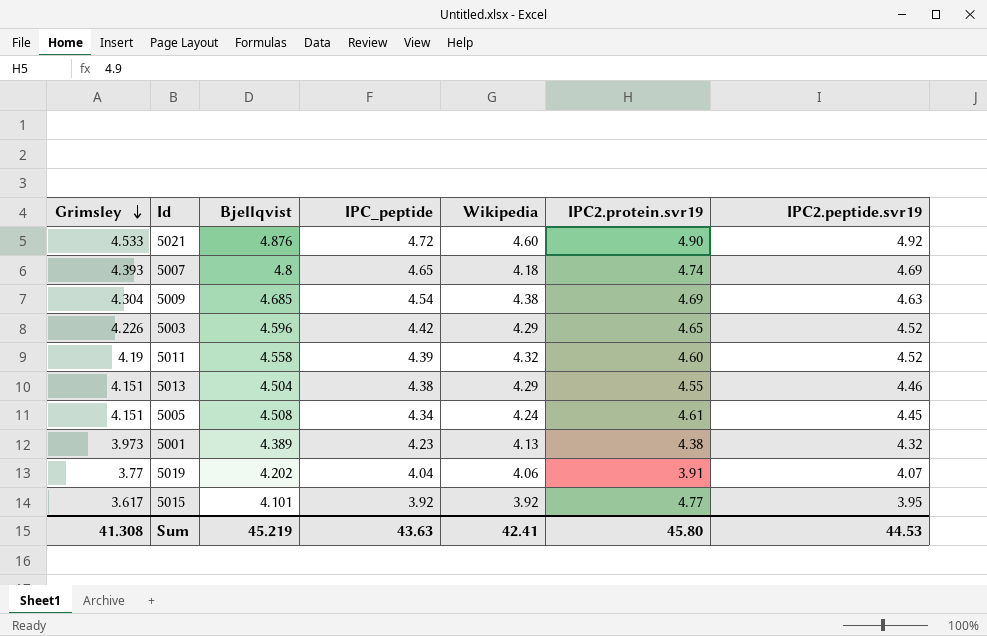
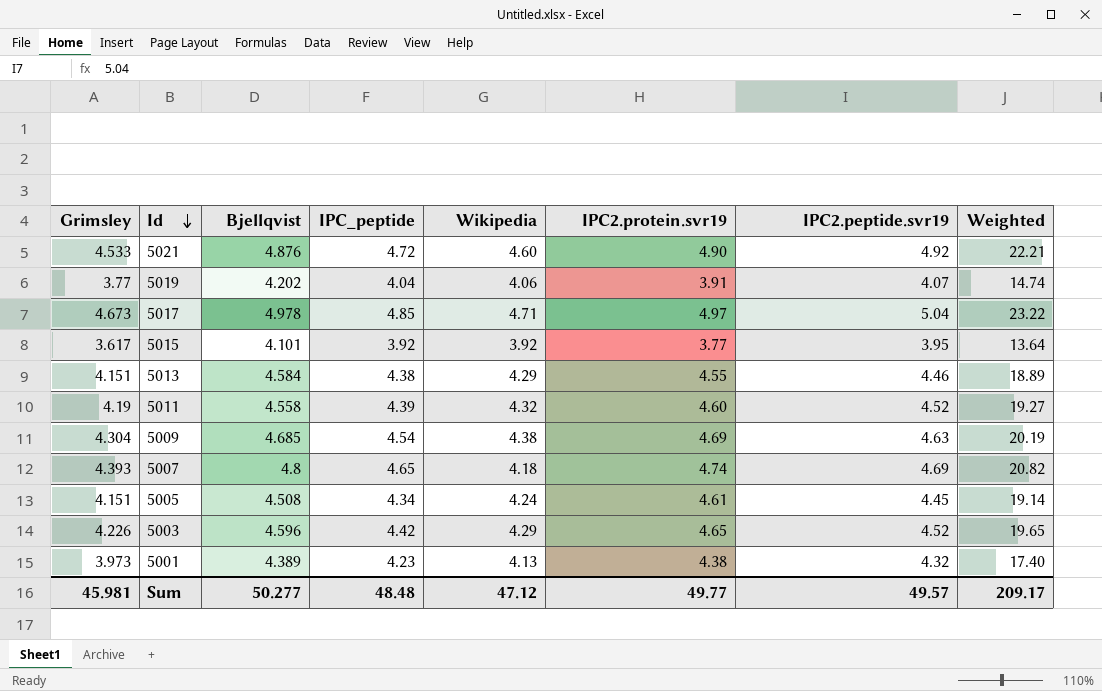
row order: Grimsley descending -> Id descending
column Weighted | formula: none -> [Grimsley] * [IPC2.protein.svr19]
row 5017: none -> 4.673 | 4.978 | 4.85 | 4.71 | 4.97 | 5.04 | 23.22
5015 | IPC2.protein.svr19: 4.77 -> 3.77
5013 | Bjellqvist: 4.504 -> 4.584
Sum | Grimsley: 41.308 -> 45.981
Sum | Bjellqvist: 45.219 -> 50.277
Sum | IPC_peptide: 43.63 -> 48.48
Sum | Wikipedia: 42.41 -> 47.12
Sum | IPC2.protein.svr19: 45.80 -> 49.77
Sum | IPC2.peptide.svr19: 44.53 -> 49.57

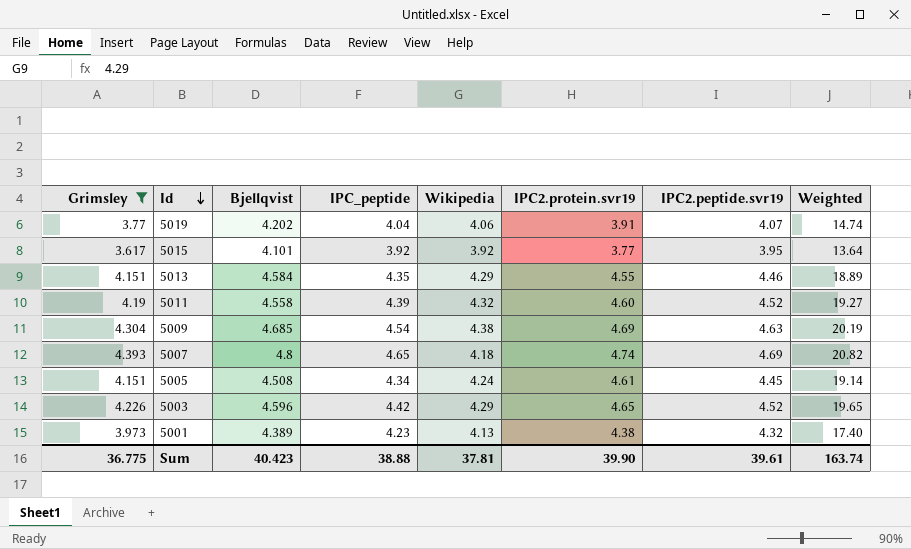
filter: none -> Grimsley <= 4.393
5013 | IPC_peptide: 4.38 -> 4.35
Sum | Grimsley: 45.981 -> 36.775
Sum | Bjellqvist: 50.277 -> 40.423
Sum | IPC_peptide: 48.48 -> 38.88
Sum | Wikipedia: 47.12 -> 37.81
Sum | IPC2.protein.svr19: 49.77 -> 39.90
Sum | IPC2.peptide.svr19: 49.57 -> 39.61
Sum | Weighted: 209.17 -> 163.74

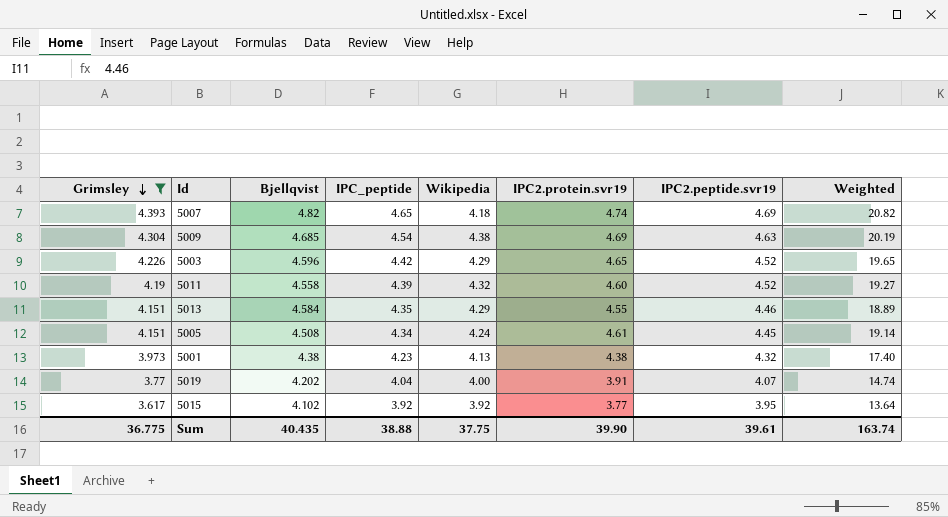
row order: Id descending -> Grimsley descending
5007 | Bjellqvist: 4.8 -> 4.82
5001 | Bjellqvist: 4.389 -> 4.38
5019 | Wikipedia: 4.06 -> 4.00
5015 | Bjellqvist: 4.101 -> 4.102
Sum | Bjellqvist: 40.423 -> 40.435
Sum | Wikipedia: 37.81 -> 37.75

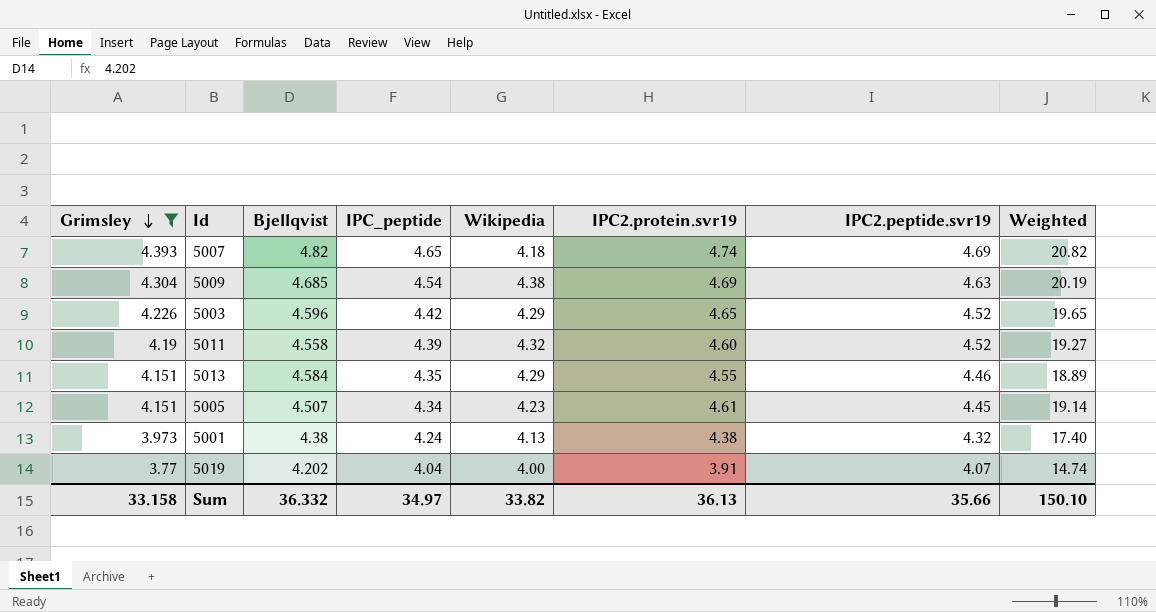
row 5015: 3.617 | 4.102 | 3.92 | 3.92 | 3.77 | 3.95 | 13.64 -> none
5005 | Bjellqvist: 4.508 -> 4.507
5005 | Wikipedia: 4.24 -> 4.23
5001 | IPC_peptide: 4.23 -> 4.24
Sum | Grimsley: 36.775 -> 33.158
Sum | Bjellqvist: 40.435 -> 36.332
Sum | IPC_peptide: 38.88 -> 34.97
Sum | Wikipedia: 37.75 -> 33.82
Sum | IPC2.protein.svr19: 39.90 -> 36.13
Sum | IPC2.peptide.svr19: 39.61 -> 35.66
Sum | Weighted: 163.74 -> 150.10

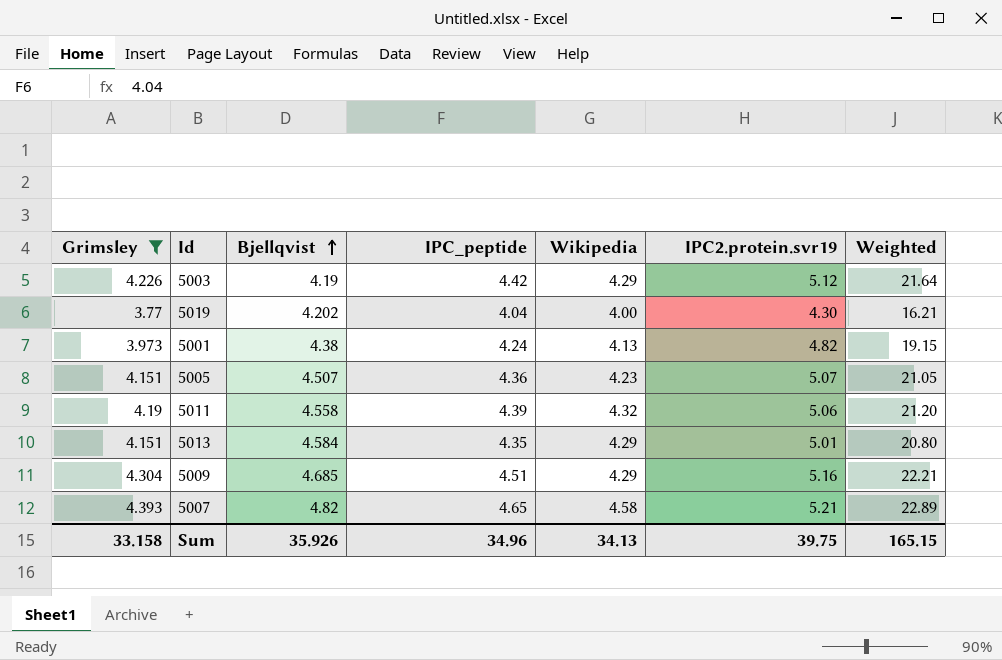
row order: Grimsley descending -> Bjellqvist ascending
column IPC2.peptide.svr19 | position: 7 -> none
5003 | Bjellqvist: 4.596 -> 4.19
5003 | IPC2.protein.svr19: 4.65 -> 5.12
5003 | Weighted: 19.65 -> 21.64
5019 | IPC2.protein.svr19: 3.91 -> 4.30
5019 | Weighted: 14.74 -> 16.21
5001 | IPC2.protein.svr19: 4.38 -> 4.82
5001 | Weighted: 17.40 -> 19.15
5005 | IPC_peptide: 4.34 -> 4.36
5005 | IPC2.protein.svr19: 4.61 -> 5.07
5005 | Weighted: 19.14 -> 21.05
5011 | IPC2.protein.svr19: 4.60 -> 5.06
5011 | Weighted: 19.27 -> 21.20
5013 | IPC2.protein.svr19: 4.55 -> 5.01
5013 | Weighted: 18.89 -> 20.80
5009 | IPC_peptide: 4.54 -> 4.51
5009 | Wikipedia: 4.38 -> 4.29
5009 | IPC2.protein.svr19: 4.69 -> 5.16
5009 | Weighted: 20.19 -> 22.21
5007 | Wikipedia: 4.18 -> 4.58
5007 | IPC2.protein.svr19: 4.74 -> 5.21
5007 | Weighted: 20.82 -> 22.89
Sum | Bjellqvist: 36.332 -> 35.926
Sum | IPC_peptide: 34.97 -> 34.96
Sum | Wikipedia: 33.82 -> 34.13
Sum | IPC2.protein.svr19: 36.13 -> 39.75
Sum | Weighted: 150.10 -> 165.15

